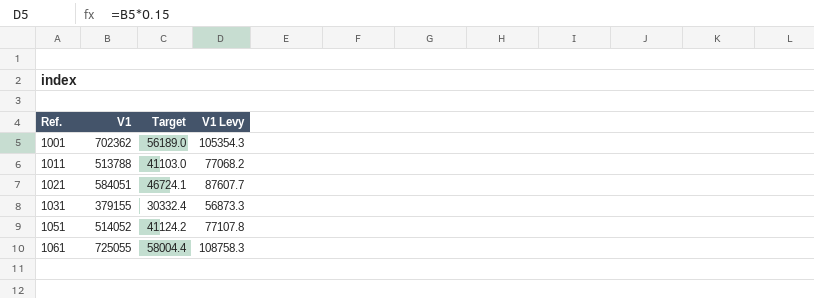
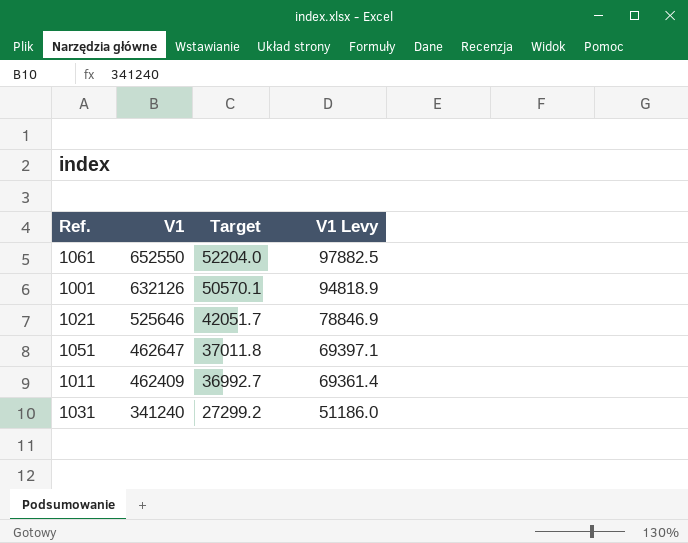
row order: Ref. ascending -> V1 descending
1061 | V1: 725055 -> 652550
1061 | Target: 58004.4 -> 52204.0
1061 | V1 Levy: 108758.3 -> 97882.5
1001 | V1: 702362 -> 632126
1001 | Target: 56189.0 -> 50570.1
1001 | V1 Levy: 105354.3 -> 94818.9
1021 | V1: 584051 -> 525646
1021 | Target: 46724.1 -> 42051.7
1021 | V1 Levy: 87607.7 -> 78846.9
1051 | V1: 514052 -> 462647
1051 | Target: 41124.2 -> 37011.8
1051 | V1 Levy: 77107.8 -> 69397.1
1011 | V1: 513788 -> 462409
1011 | Target: 41103.0 -> 36992.7
1011 | V1 Levy: 77068.2 -> 69361.4
1031 | V1: 379155 -> 341240
1031 | Target: 30332.4 -> 27299.2
1031 | V1 Levy: 56873.3 -> 51186.0

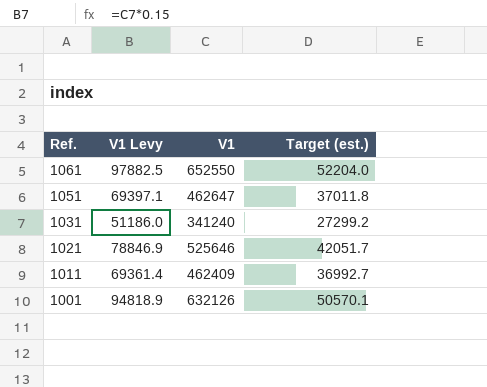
row order: V1 descending -> Ref. descending
column V1 Levy | position: 4 -> 2
column name: Target -> Target (est.)

